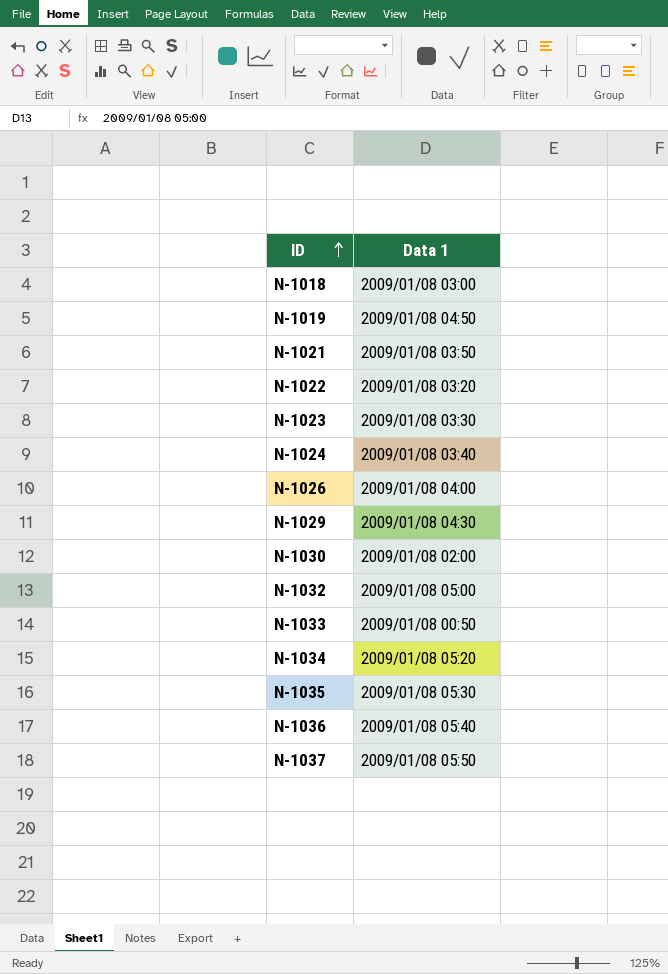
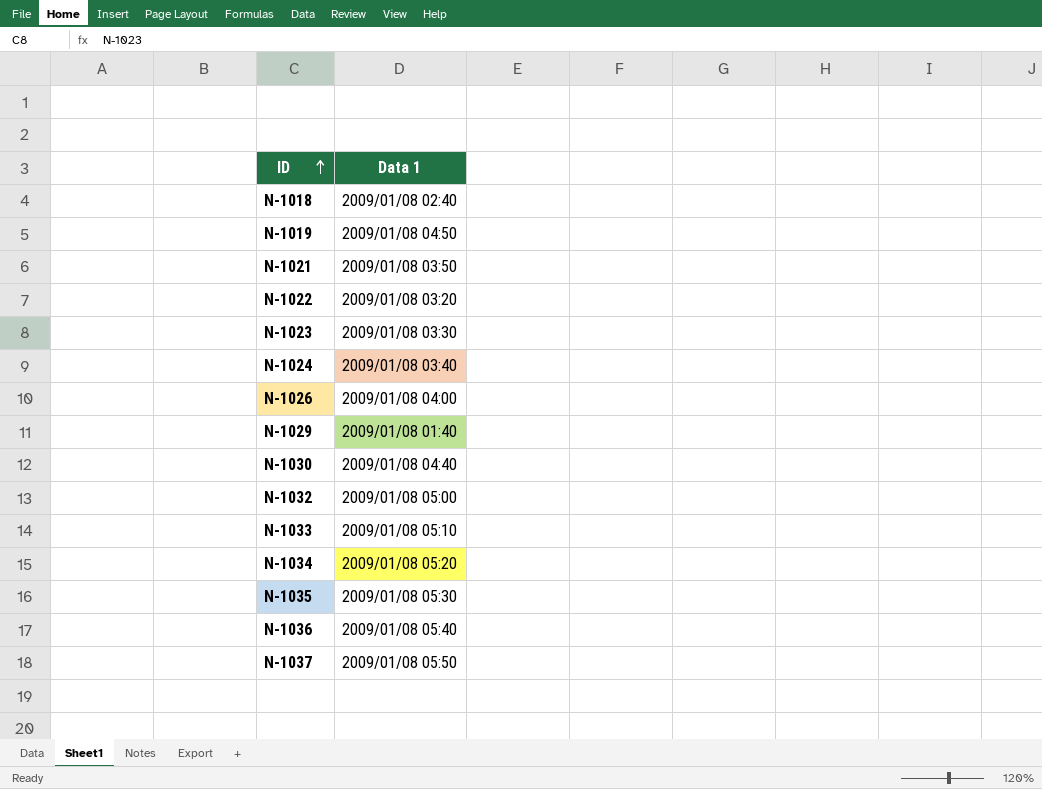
N-1018 | Data 1: 2009/01/08 03:00 -> 2009/01/08 02:40
N-1029 | Data 1: 2009/01/08 04:30 -> 2009/01/08 01:40
N-1030 | Data 1: 2009/01/08 02:00 -> 2009/01/08 04:40
N-1033 | Data 1: 2009/01/08 00:50 -> 2009/01/08 05:10

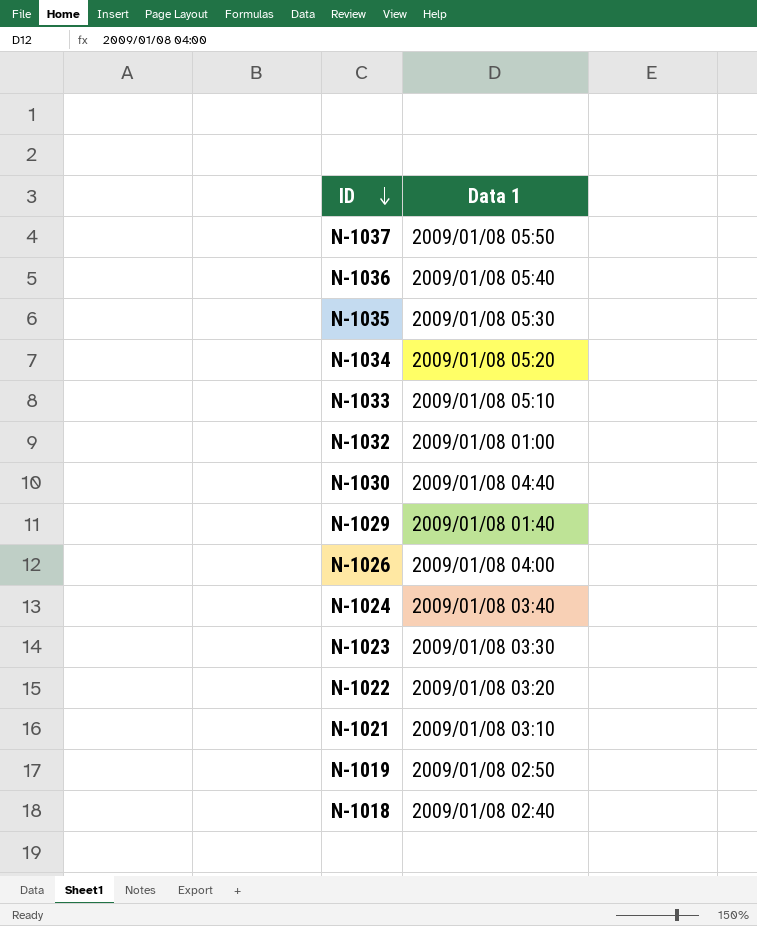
row order: ID ascending -> ID descending
N-1032 | Data 1: 2009/01/08 05:00 -> 2009/01/08 01:00
N-1021 | Data 1: 2009/01/08 03:50 -> 2009/01/08 03:10
N-1019 | Data 1: 2009/01/08 04:50 -> 2009/01/08 02:50

